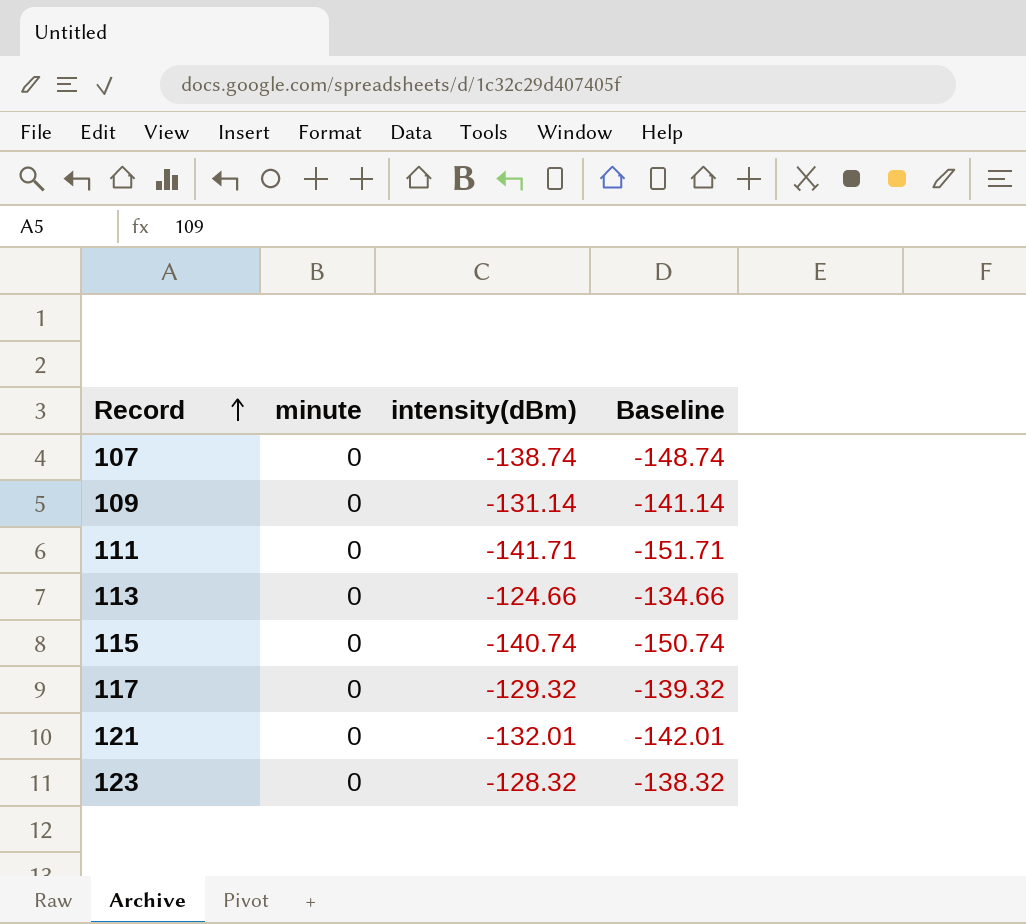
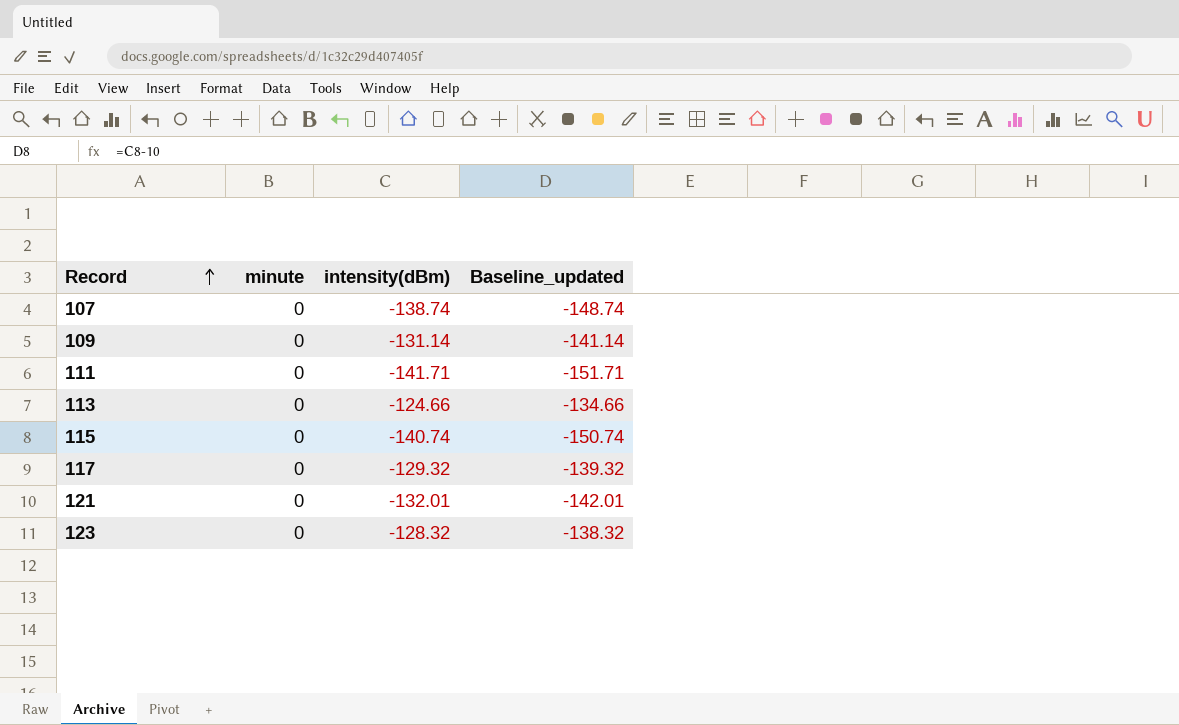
column name: Baseline -> Baseline_updated

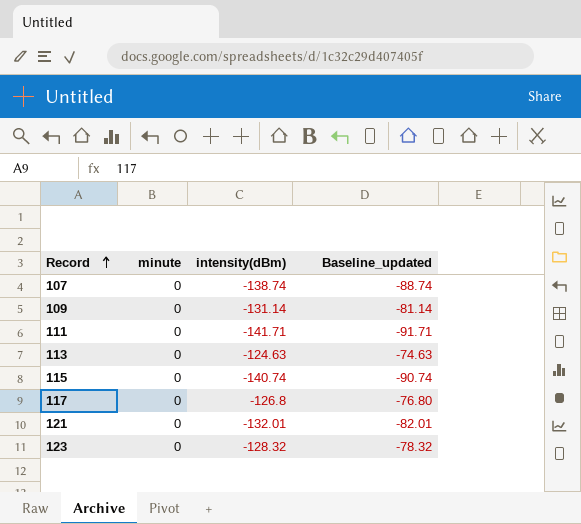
column Baseline_updated | formula: [intensity(dBm)] - 10 -> [intensity(dBm)] + 50
113 | intensity(dBm): -124.66 -> -124.63
117 | intensity(dBm): -129.32 -> -126.8

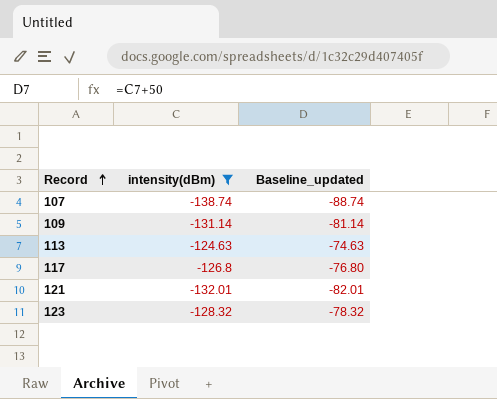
filter: none -> intensity(dBm) >= -138.74
column minute | position: 2 -> none

